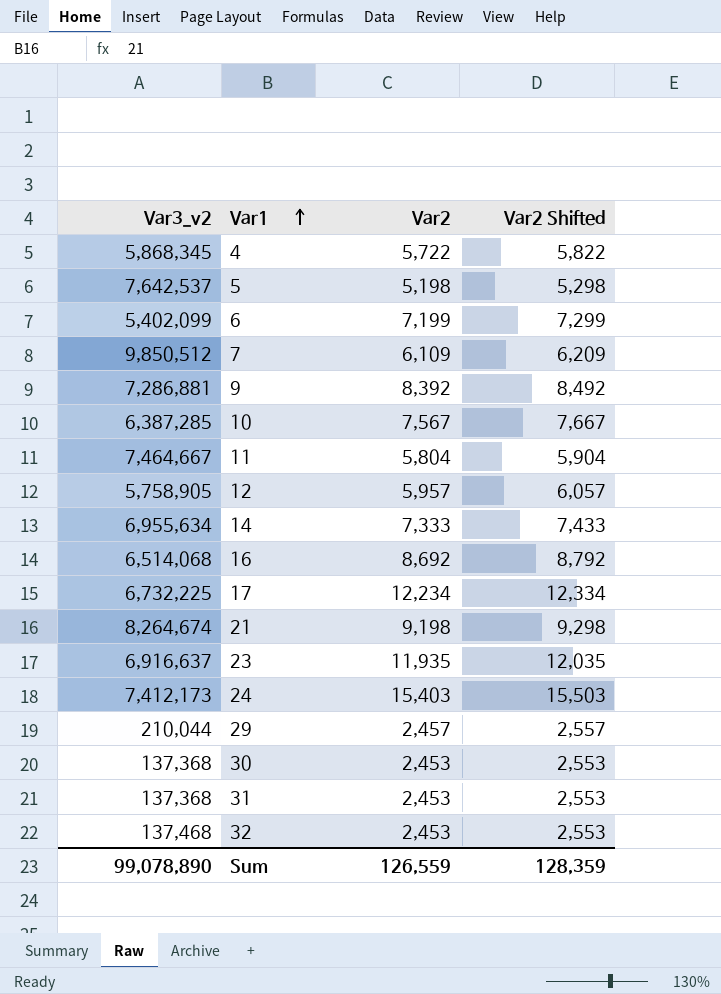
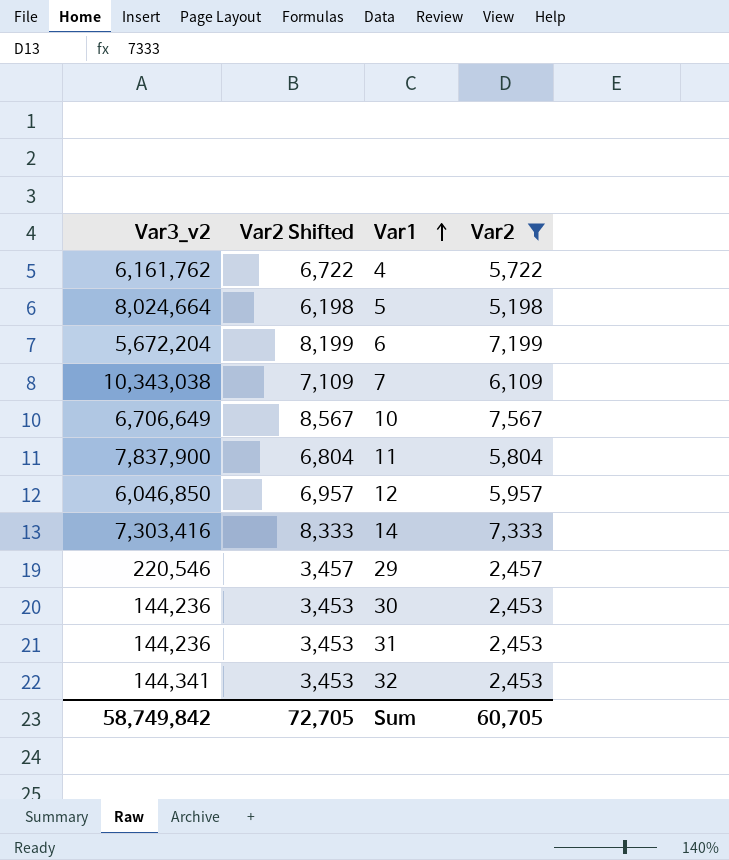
filter: none -> Var2 <= 7,567
column Var2 Shifted | formula: [Var2] + 100 -> [Var2] + 1000
column Var2 Shifted | position: 4 -> 2
4 | Var3_v2: 5,868,345 -> 6,161,762
5 | Var3_v2: 7,642,537 -> 8,024,664
6 | Var3_v2: 5,402,099 -> 5,672,204
7 | Var3_v2: 9,850,512 -> 10,343,038
10 | Var3_v2: 6,387,285 -> 6,706,649
11 | Var3_v2: 7,464,667 -> 7,837,900
12 | Var3_v2: 5,758,905 -> 6,046,850
14 | Var3_v2: 6,955,634 -> 7,303,416
29 | Var3_v2: 210,044 -> 220,546
30 | Var3_v2: 137,368 -> 144,236
31 | Var3_v2: 137,368 -> 144,236
32 | Var3_v2: 137,468 -> 144,341
Sum | Var3_v2: 99,078,890 -> 58,749,842
Sum | Var2 Shifted: 128,359 -> 72,705
Sum | Var2: 126,559 -> 60,705

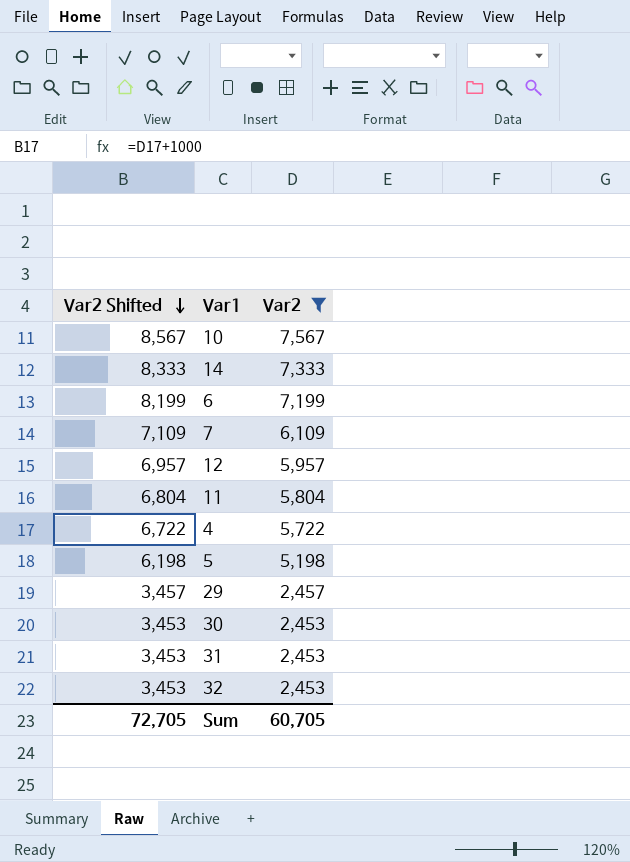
row order: Var1 ascending -> Var2 Shifted descending
column Var3_v2 | position: 1 -> none

